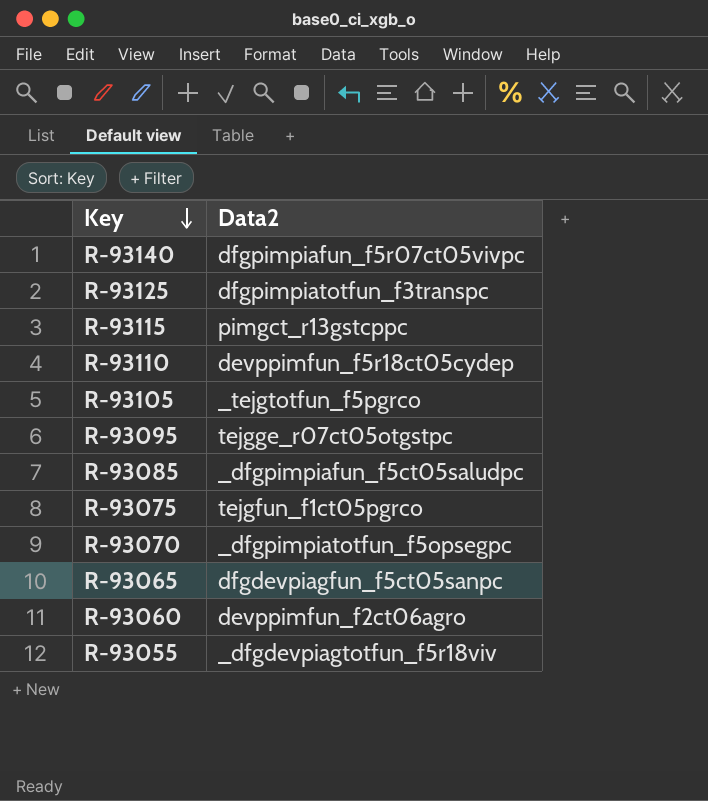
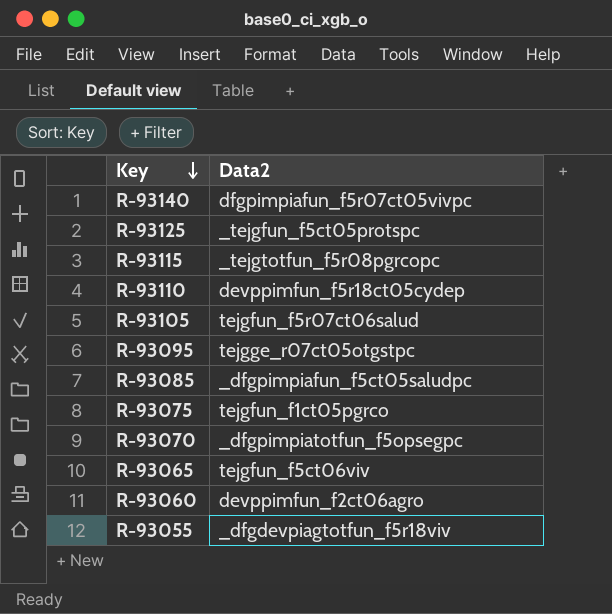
R-93125 | Data2: dfgpimpiatotfun_f3transpc -> _tejgfun_f5ct05protspc
R-93115 | Data2: pimgct_r13gstcppc -> _tejgtotfun_f5r08pgrcopc
R-93105 | Data2: _tejgtotfun_f5pgrco -> tejgfun_f5r07ct06salud
R-93065 | Data2: dfgdevpiagfun_f5ct05sanpc -> tejgfun_f5ct06viv

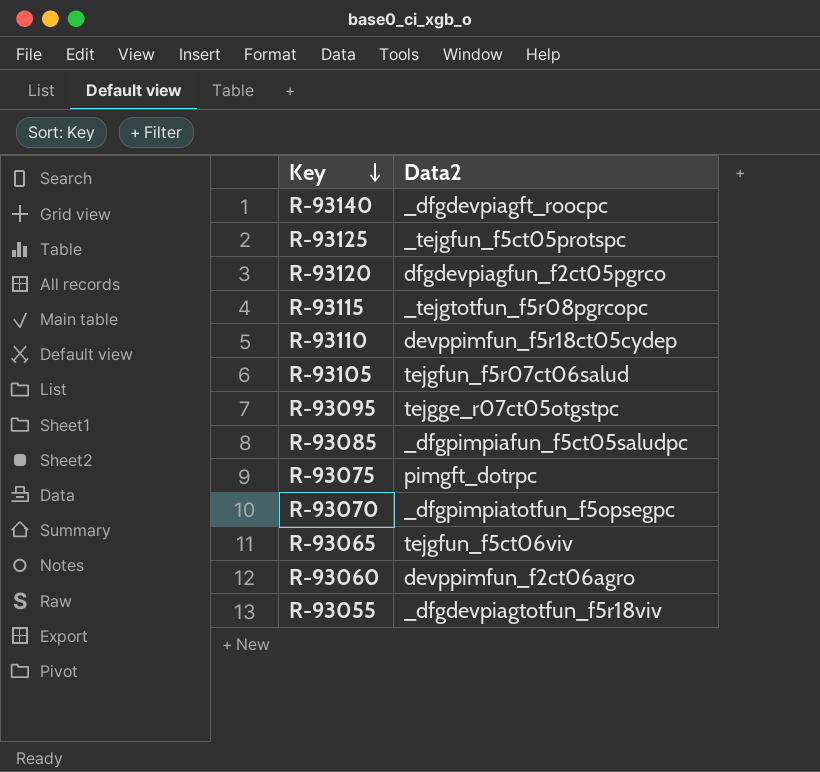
R-93140 | Data2: dfgpimpiafun_f5r07ct05vivpc -> _dfgdevpiagft_roocpc
row R-93120: none -> dfgdevpiagfun_f2ct05pgrco
R-93075 | Data2: tejgfun_f1ct05pgrco -> pimgft_dotrpc

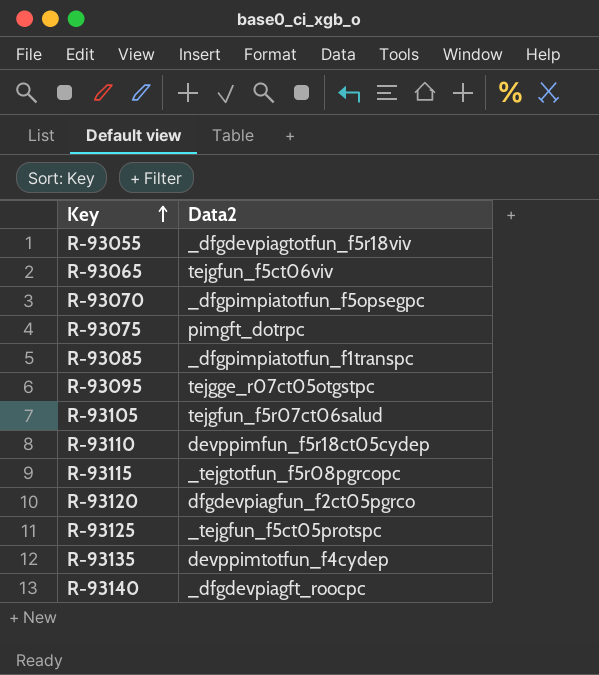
row order: Key descending -> Key ascending
row R-93060: devppimfun_f2ct06agro -> none
R-93085 | Data2: _dfgpimpiafun_f5ct05saludpc -> _dfgpimpiatotfun_f1transpc
row R-93135: none -> devppimtotfun_f4cydep

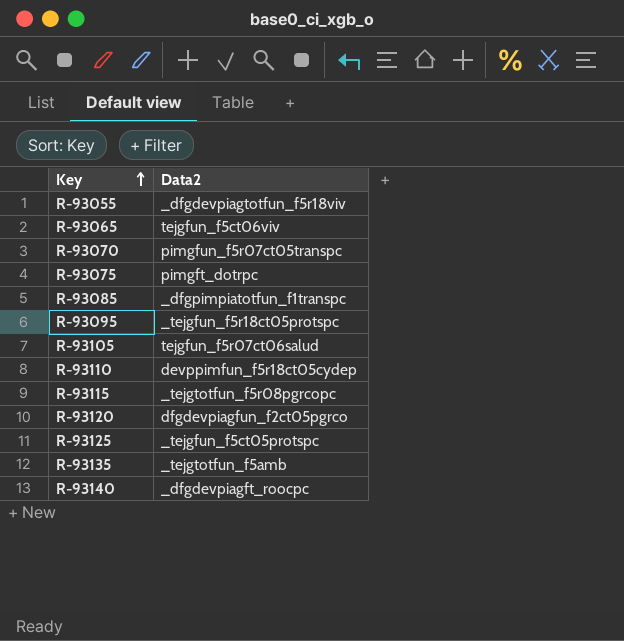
R-93070 | Data2: _dfgpimpiatotfun_f5opsegpc -> pimgfun_f5r07ct05transpc
R-93095 | Data2: tejgge_r07ct05otgstpc -> _tejgfun_f5r18ct05protspc
R-93135 | Data2: devppimtotfun_f4cydep -> _tejgtotfun_f5amb

